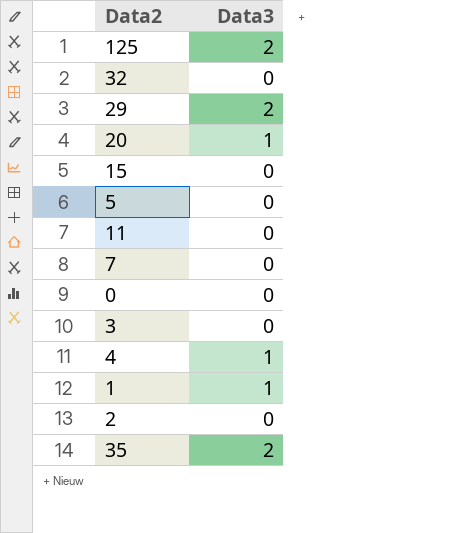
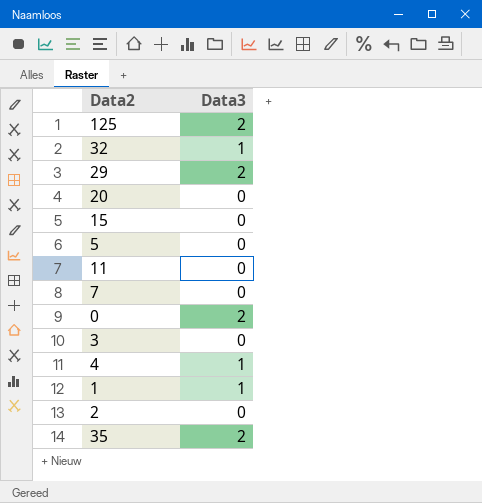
32 | Data3: 0 -> 1
20 | Data3: 1 -> 0
0 | Data3: 0 -> 2

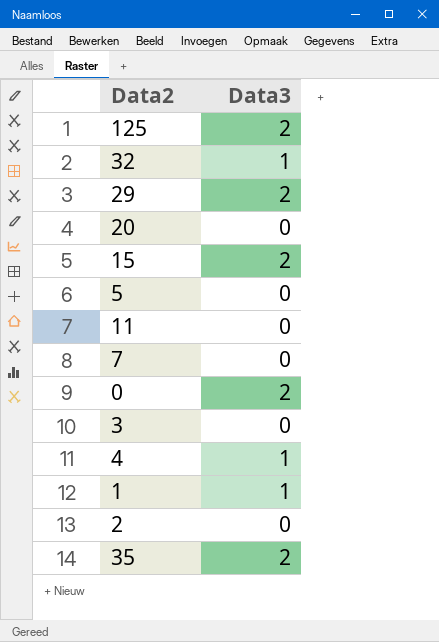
15 | Data3: 0 -> 2

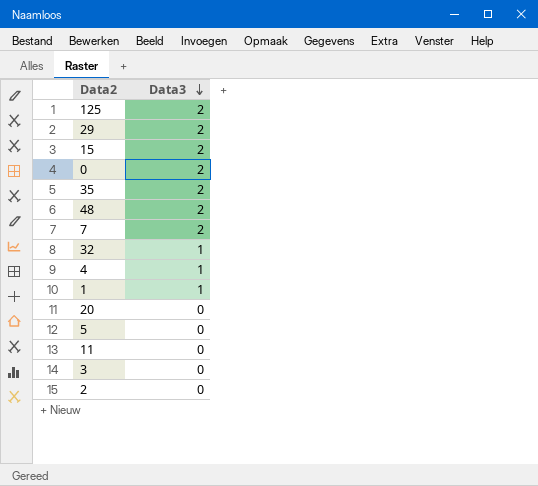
row order: none -> Data3 descending
row 48: none -> 2
7 | Data3: 0 -> 2

